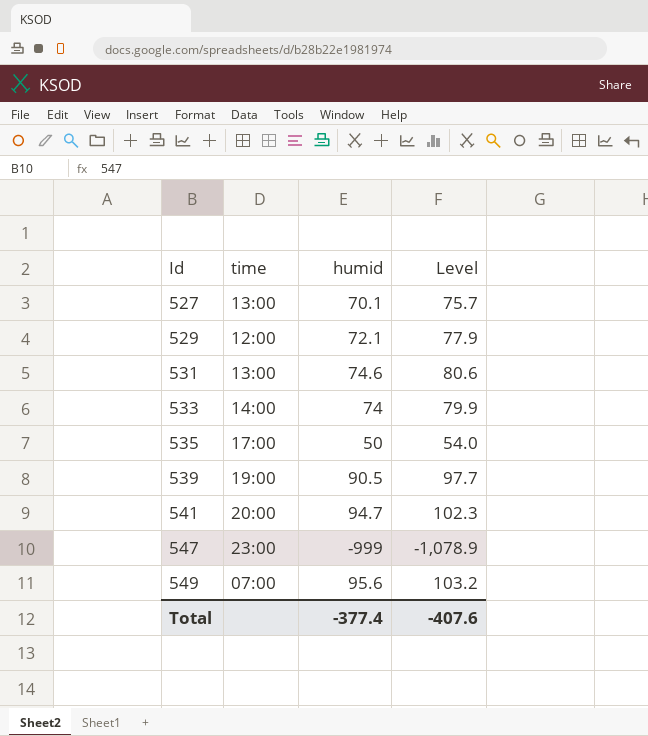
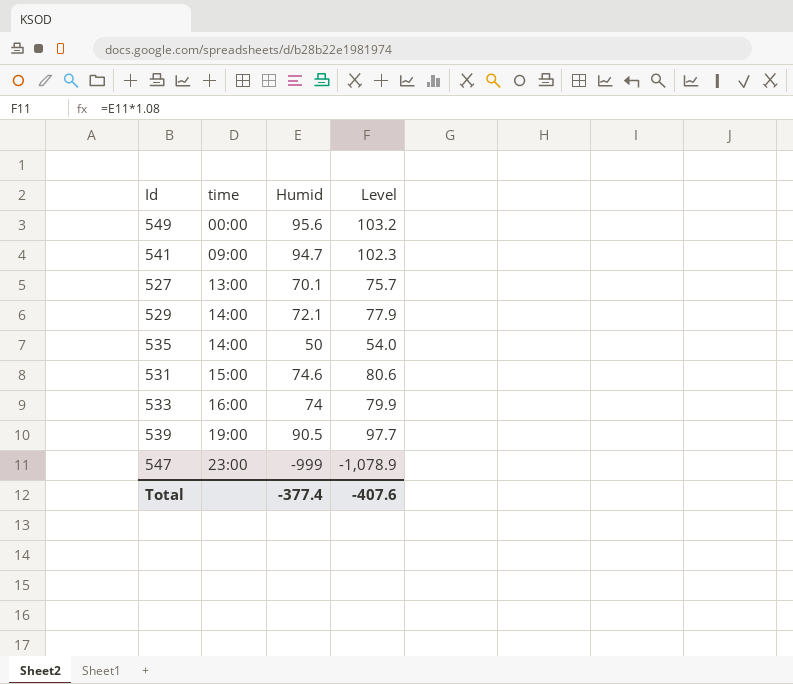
row order: Id ascending -> time ascending
column name: humid -> Humid
549 | time: 07:00 -> 00:00
541 | time: 20:00 -> 09:00
529 | time: 12:00 -> 14:00
535 | time: 17:00 -> 14:00
531 | time: 13:00 -> 15:00
533 | time: 14:00 -> 16:00

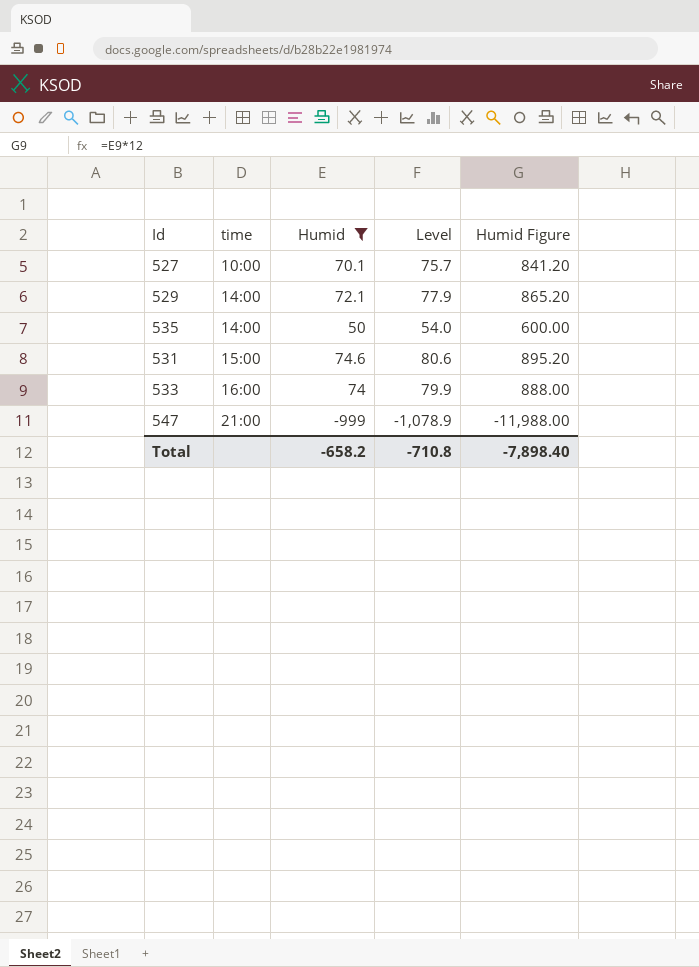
filter: none -> Humid <= 74.6
column Humid Figure | formula: none -> [Humid] * 12
527 | time: 13:00 -> 10:00
547 | time: 23:00 -> 21:00
Total | Humid: -377.4 -> -658.2
Total | Level: -407.6 -> -710.8

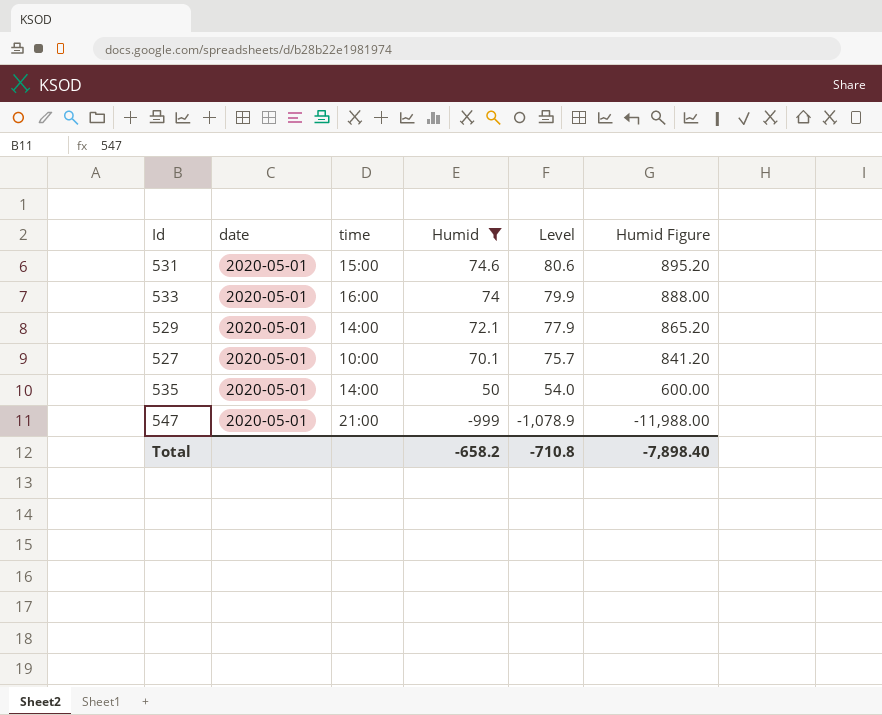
row order: time ascending -> Humid descending
column date | position: none -> 2

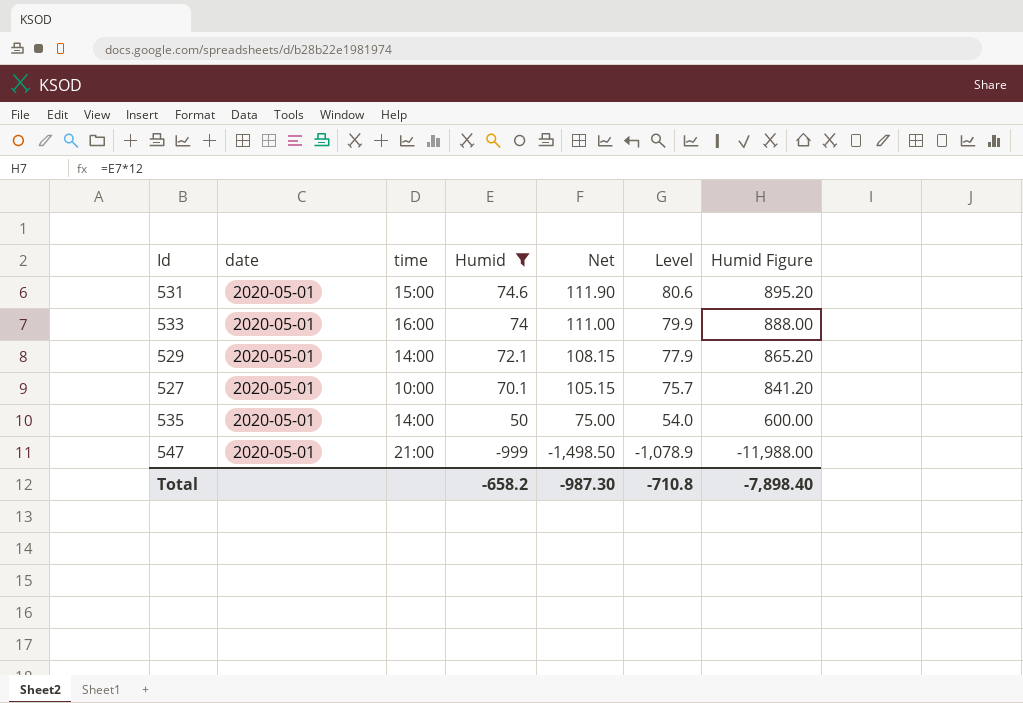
column Net | formula: none -> [Humid] * 1.5

